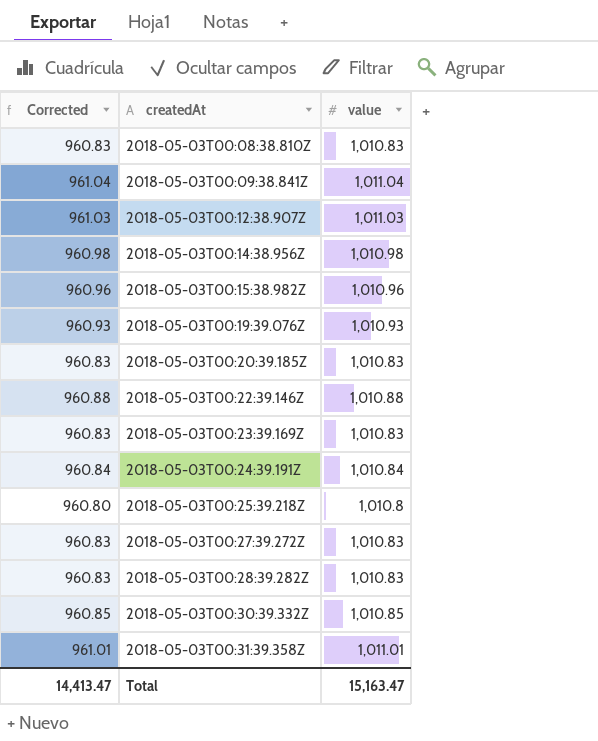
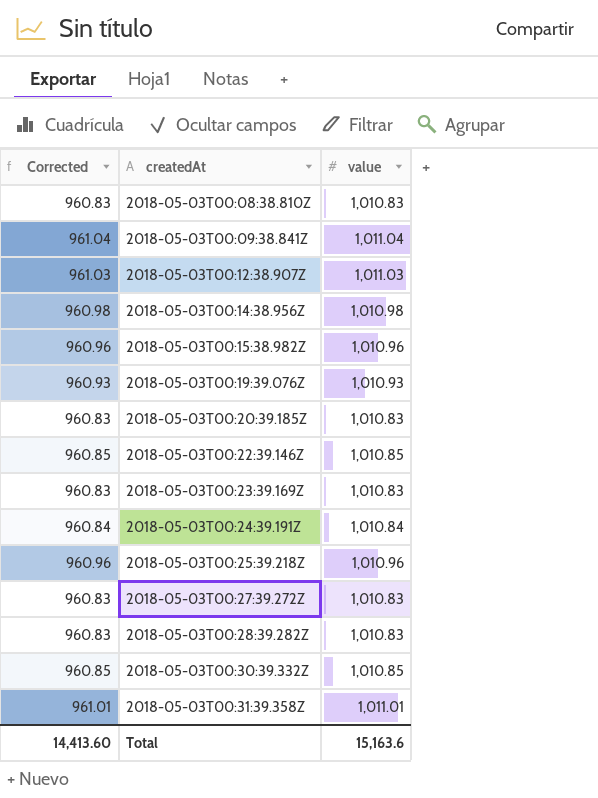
2018-05-03T00:22:39.146Z | Corrected: 960.88 -> 960.85
2018-05-03T00:22:39.146Z | value: 1,010.88 -> 1,010.85
2018-05-03T00:25:39.218Z | Corrected: 960.80 -> 960.96
2018-05-03T00:25:39.218Z | value: 1,010.8 -> 1,010.96
Total | Corrected: 14,413.47 -> 14,413.60
Total | value: 15,163.47 -> 15,163.6

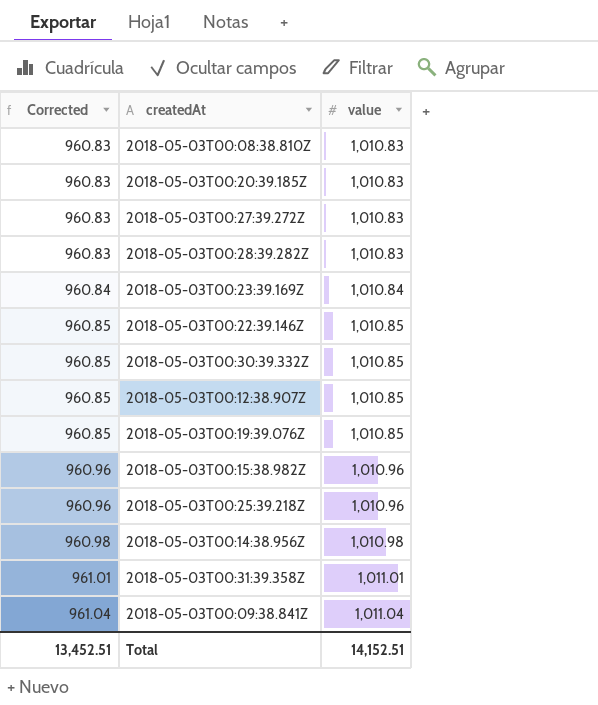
row order: createdAt ascending -> Corrected ascending
row 2018-05-03T00:24:39.191Z: 960.84 | 1,010.84 -> none
2018-05-03T00:23:39.169Z | Corrected: 960.83 -> 960.84
2018-05-03T00:23:39.169Z | value: 1,010.83 -> 1,010.84
2018-05-03T00:12:38.907Z | Corrected: 961.03 -> 960.85
2018-05-03T00:12:38.907Z | value: 1,011.03 -> 1,010.85
2018-05-03T00:19:39.076Z | Corrected: 960.93 -> 960.85
2018-05-03T00:19:39.076Z | value: 1,010.93 -> 1,010.85
Total | Corrected: 14,413.60 -> 13,452.51
Total | value: 15,163.6 -> 14,152.51

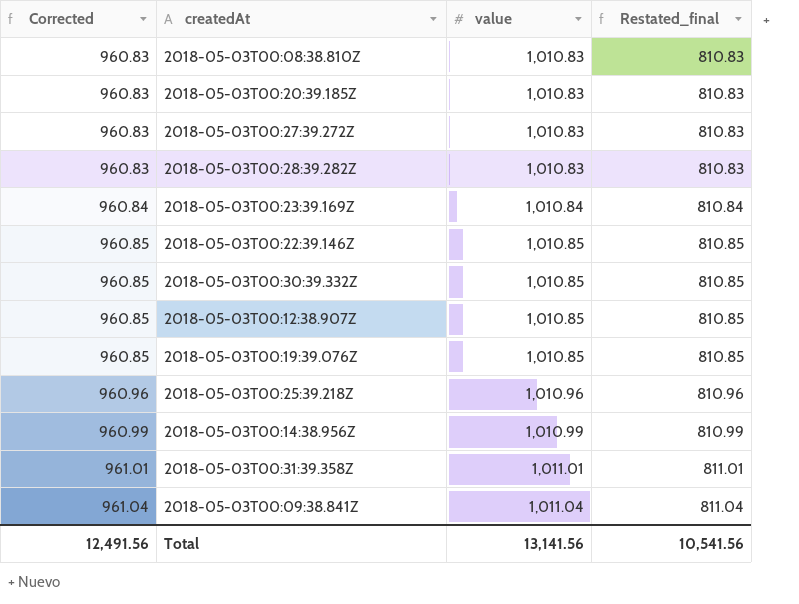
column Restated_final | formula: none -> [value] - 200
row 2018-05-03T00:15:38.982Z: 960.96 | 1,010.96 -> none
2018-05-03T00:14:38.956Z | Corrected: 960.98 -> 960.99
2018-05-03T00:14:38.956Z | value: 1,010.98 -> 1,010.99
Total | Corrected: 13,452.51 -> 12,491.56
Total | value: 14,152.51 -> 13,141.56

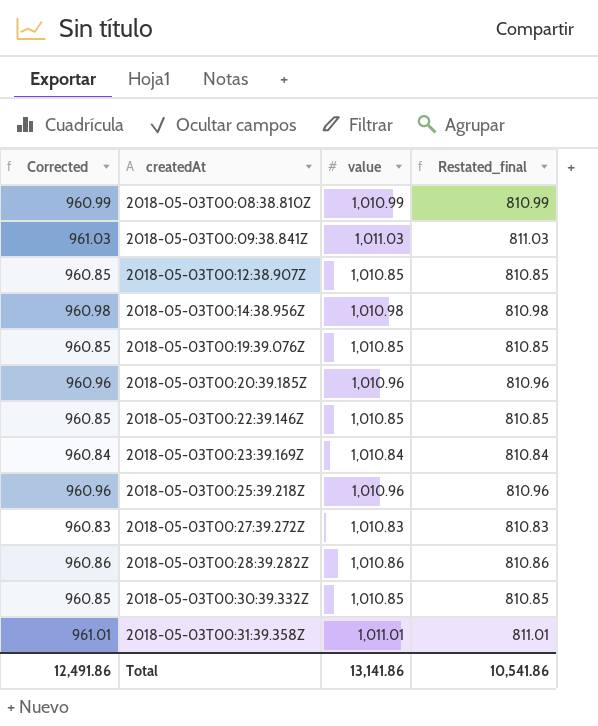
row order: Corrected ascending -> createdAt ascending
2018-05-03T00:08:38.810Z | Corrected: 960.83 -> 960.99
2018-05-03T00:08:38.810Z | value: 1,010.83 -> 1,010.99
2018-05-03T00:08:38.810Z | Restated_final: 810.83 -> 810.99
2018-05-03T00:09:38.841Z | Corrected: 961.04 -> 961.03
2018-05-03T00:09:38.841Z | value: 1,011.04 -> 1,011.03
2018-05-03T00:09:38.841Z | Restated_final: 811.04 -> 811.03
2018-05-03T00:14:38.956Z | Corrected: 960.99 -> 960.98
2018-05-03T00:14:38.956Z | value: 1,010.99 -> 1,010.98
2018-05-03T00:14:38.956Z | Restated_final: 810.99 -> 810.98
2018-05-03T00:20:39.185Z | Corrected: 960.83 -> 960.96
2018-05-03T00:20:39.185Z | value: 1,010.83 -> 1,010.96
2018-05-03T00:20:39.185Z | Restated_final: 810.83 -> 810.96
2018-05-03T00:28:39.282Z | Corrected: 960.83 -> 960.86
2018-05-03T00:28:39.282Z | value: 1,010.83 -> 1,010.86
2018-05-03T00:28:39.282Z | Restated_final: 810.83 -> 810.86
Total | Corrected: 12,491.56 -> 12,491.86
Total | value: 13,141.56 -> 13,141.86
Total | Restated_final: 10,541.56 -> 10,541.86

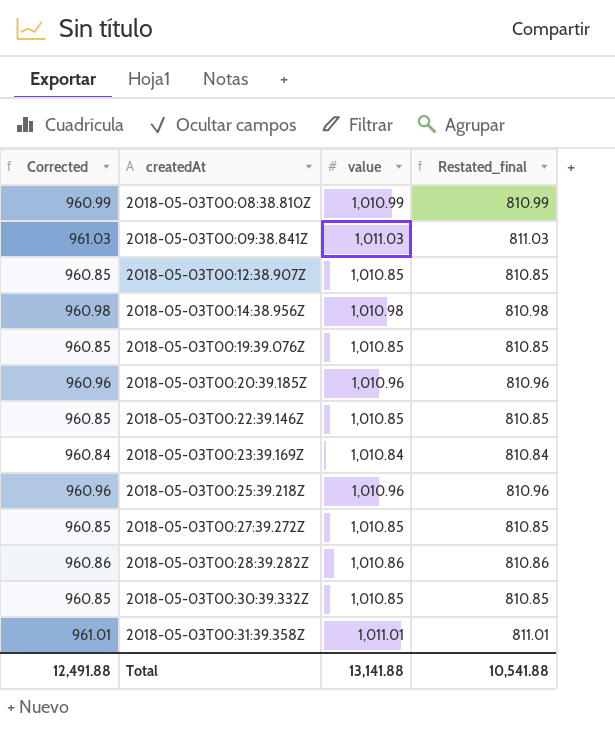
2018-05-03T00:27:39.272Z | Corrected: 960.83 -> 960.85
2018-05-03T00:27:39.272Z | value: 1,010.83 -> 1,010.85
2018-05-03T00:27:39.272Z | Restated_final: 810.83 -> 810.85
Total | Corrected: 12,491.86 -> 12,491.88
Total | value: 13,141.86 -> 13,141.88
Total | Restated_final: 10,541.86 -> 10,541.88

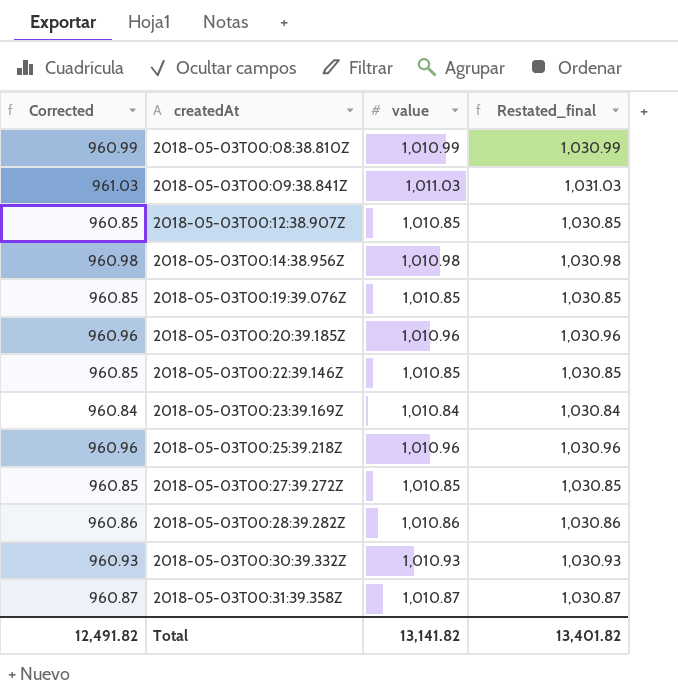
column Restated_final | formula: [value] - 200 -> [value] + 20
2018-05-03T00:30:39.332Z | Corrected: 960.85 -> 960.93
2018-05-03T00:30:39.332Z | value: 1,010.85 -> 1,010.93
2018-05-03T00:31:39.358Z | Corrected: 961.01 -> 960.87
2018-05-03T00:31:39.358Z | value: 1,011.01 -> 1,010.87
Total | Corrected: 12,491.88 -> 12,491.82
Total | value: 13,141.88 -> 13,141.82
Total | Restated_final: 10,541.88 -> 13,401.82

